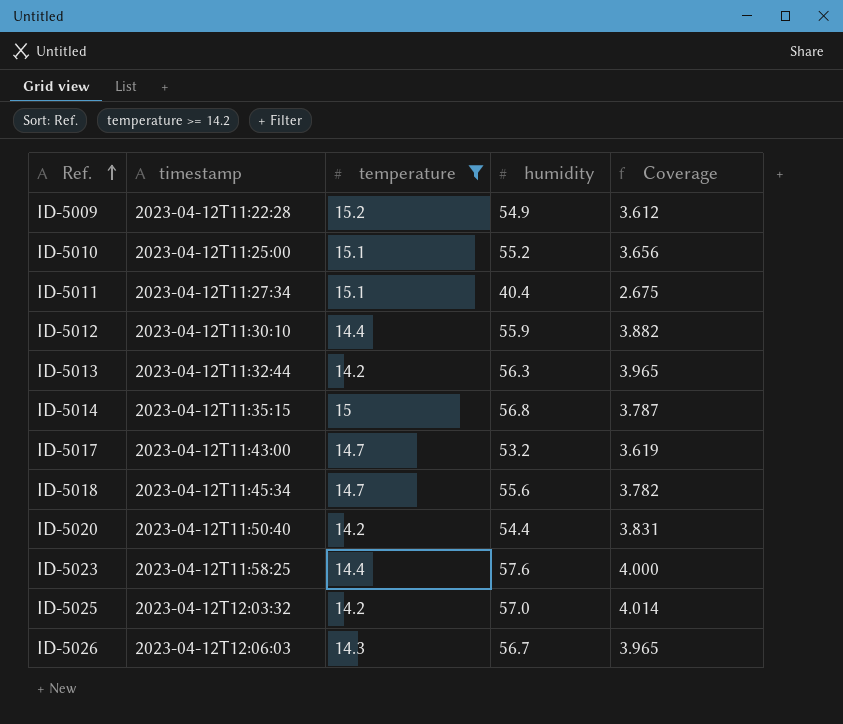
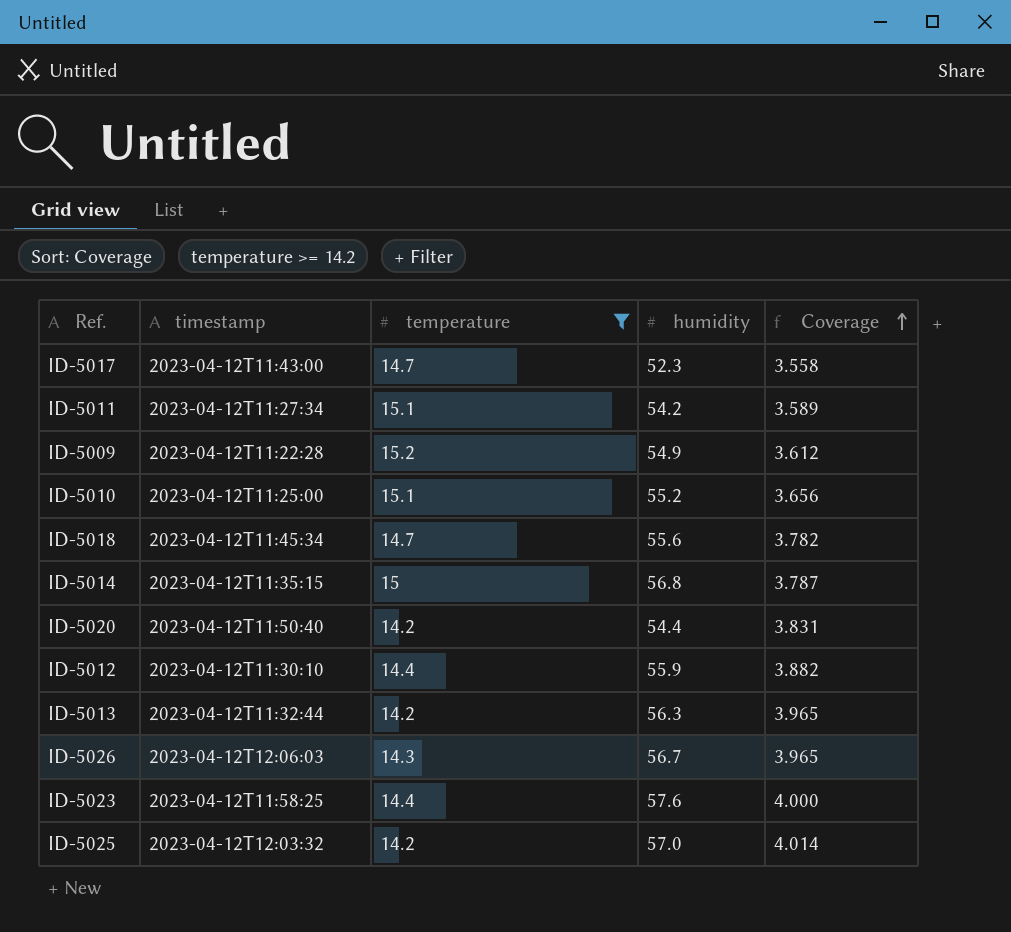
row order: Ref. ascending -> Coverage ascending
ID-5017 | humidity: 53.2 -> 52.3
ID-5017 | Coverage: 3.619 -> 3.558
ID-5011 | humidity: 40.4 -> 54.2
ID-5011 | Coverage: 2.675 -> 3.589

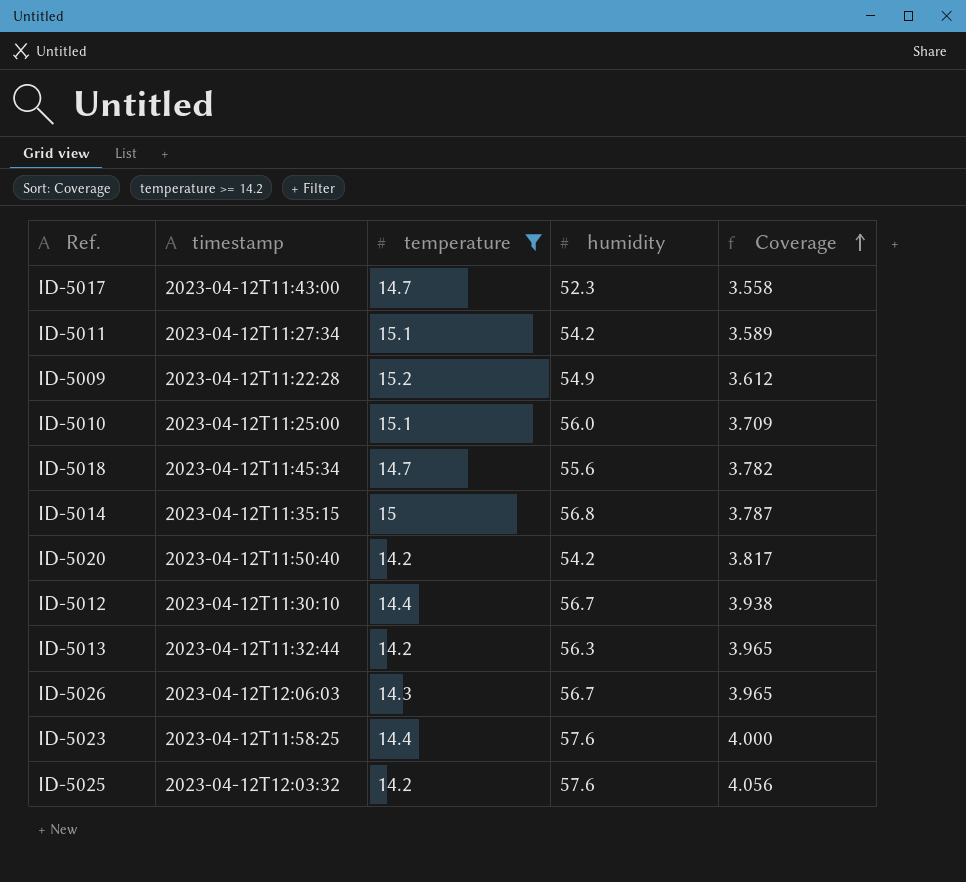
ID-5010 | humidity: 55.2 -> 56.0
ID-5010 | Coverage: 3.656 -> 3.709
ID-5020 | humidity: 54.4 -> 54.2
ID-5020 | Coverage: 3.831 -> 3.817
ID-5012 | humidity: 55.9 -> 56.7
ID-5012 | Coverage: 3.882 -> 3.938
ID-5025 | humidity: 57.0 -> 57.6
ID-5025 | Coverage: 4.014 -> 4.056

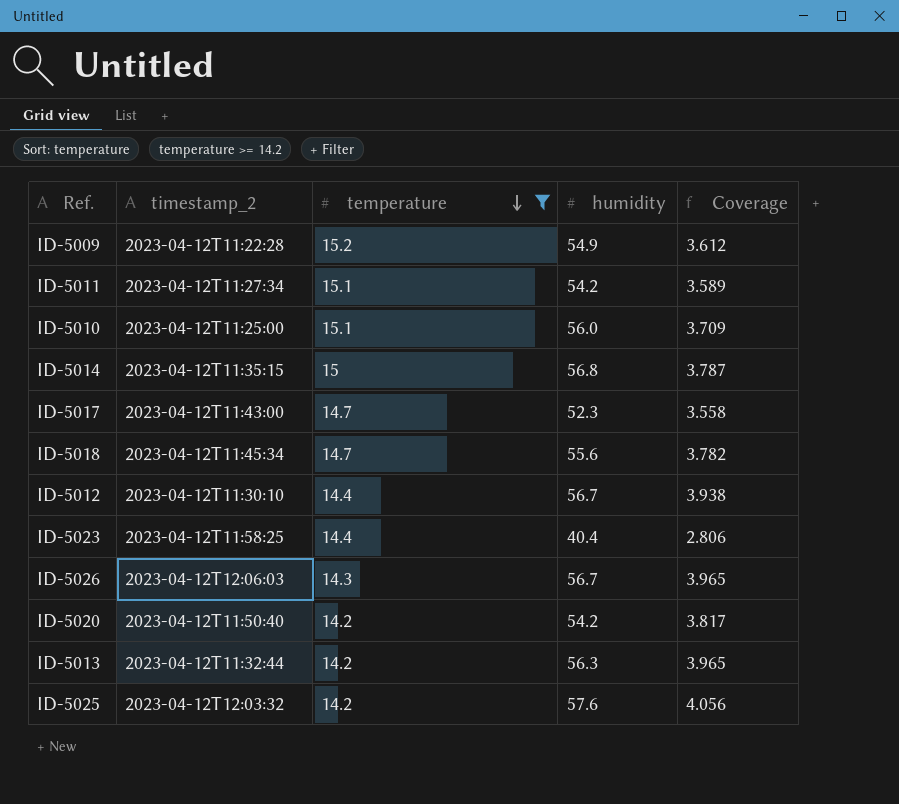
row order: Coverage ascending -> temperature descending
column name: timestamp -> timestamp_2
ID-5023 | humidity: 57.6 -> 40.4
ID-5023 | Coverage: 4.000 -> 2.806

